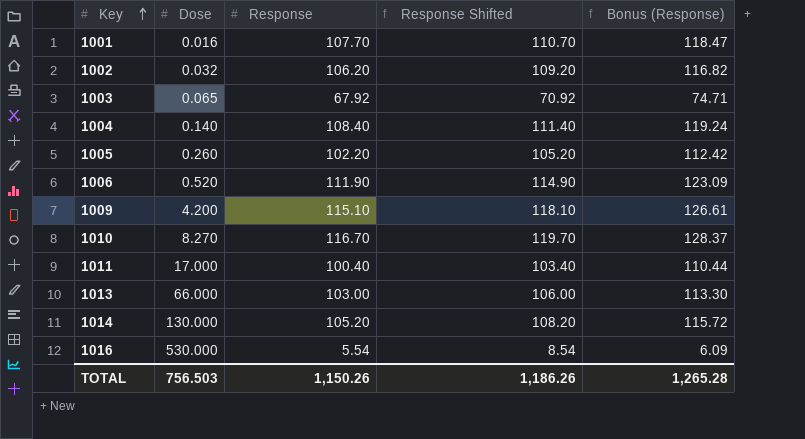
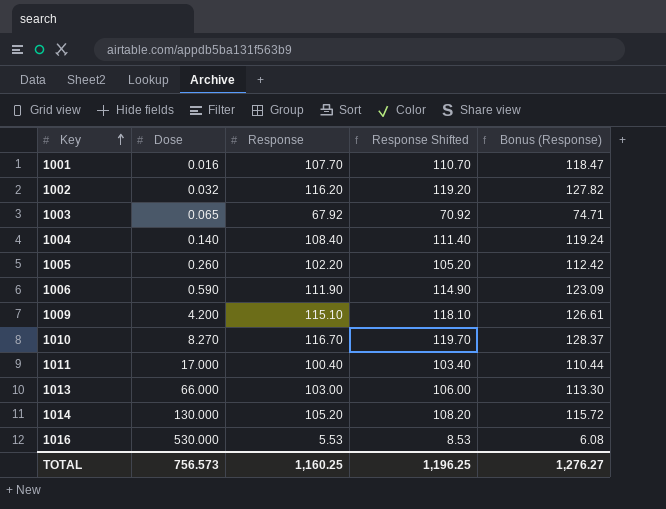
1002 | Response: 106.20 -> 116.20
1002 | Response Shifted: 109.20 -> 119.20
1002 | Bonus (Response): 116.82 -> 127.82
1006 | Dose: 0.520 -> 0.590
1016 | Response: 5.54 -> 5.53
1016 | Response Shifted: 8.54 -> 8.53
1016 | Bonus (Response): 6.09 -> 6.08
TOTAL | Dose: 756.503 -> 756.573
TOTAL | Response: 1,150.26 -> 1,160.25
TOTAL | Response Shifted: 1,186.26 -> 1,196.25
TOTAL | Bonus (Response): 1,265.28 -> 1,276.27

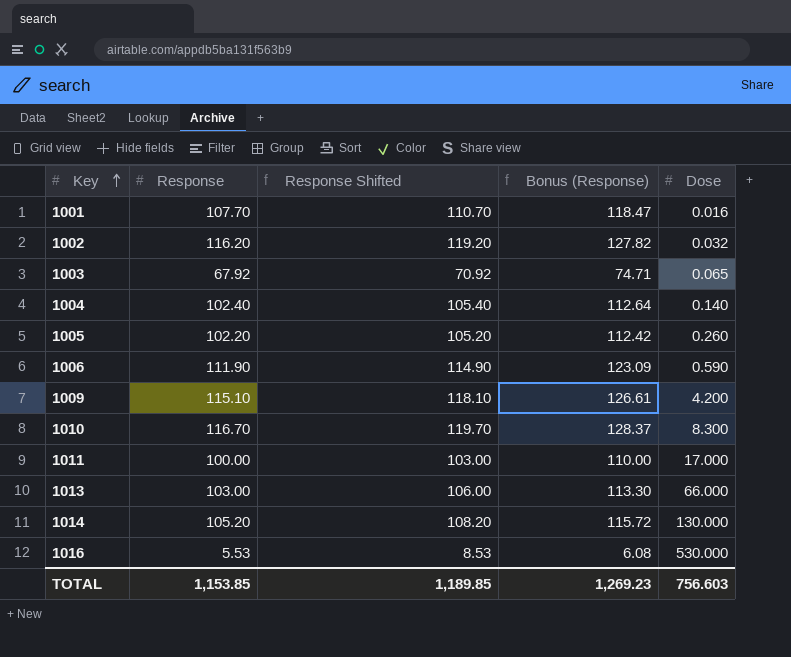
column Dose | position: 2 -> 5
1004 | Response: 108.40 -> 102.40
1004 | Response Shifted: 111.40 -> 105.40
1004 | Bonus (Response): 119.24 -> 112.64
1010 | Dose: 8.270 -> 8.300
1011 | Response: 100.40 -> 100.00
1011 | Response Shifted: 103.40 -> 103.00
1011 | Bonus (Response): 110.44 -> 110.00
TOTAL | Response: 1,160.25 -> 1,153.85
TOTAL | Response Shifted: 1,196.25 -> 1,189.85
TOTAL | Bonus (Response): 1,276.27 -> 1,269.23
TOTAL | Dose: 756.573 -> 756.603

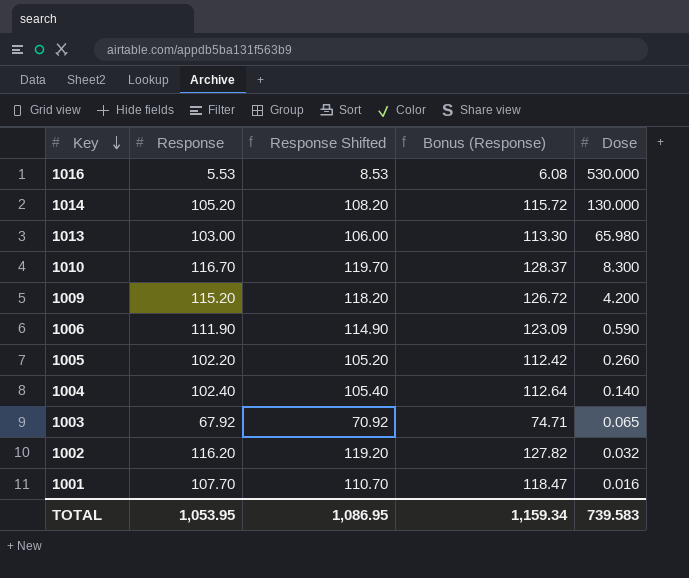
row order: Key ascending -> Key descending
row 1011: 100.00 | 103.00 | 110.00 | 17.000 -> none
1013 | Dose: 66.000 -> 65.980
1009 | Response: 115.10 -> 115.20
1009 | Response Shifted: 118.10 -> 118.20
1009 | Bonus (Response): 126.61 -> 126.72
TOTAL | Response: 1,153.85 -> 1,053.95
TOTAL | Response Shifted: 1,189.85 -> 1,086.95
TOTAL | Bonus (Response): 1,269.23 -> 1,159.34
TOTAL | Dose: 756.603 -> 739.583

